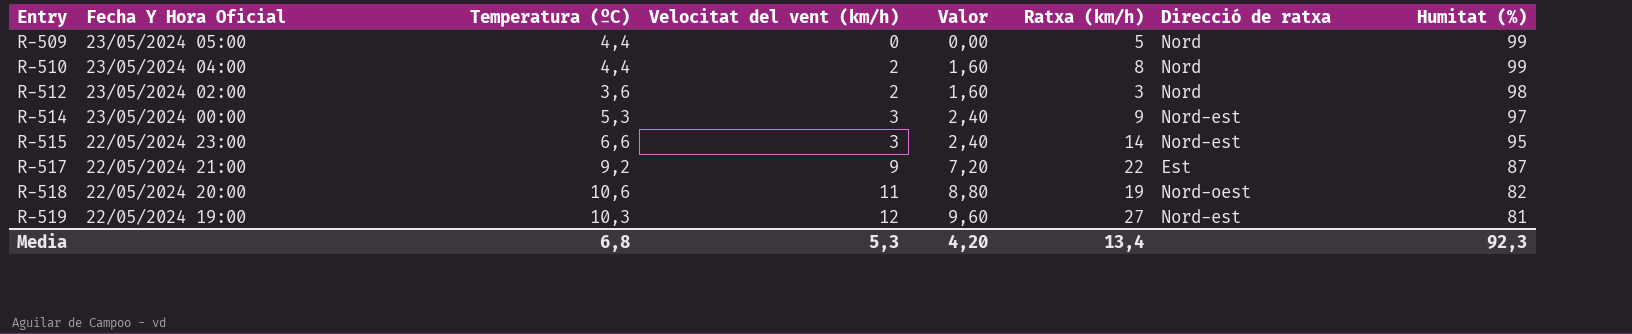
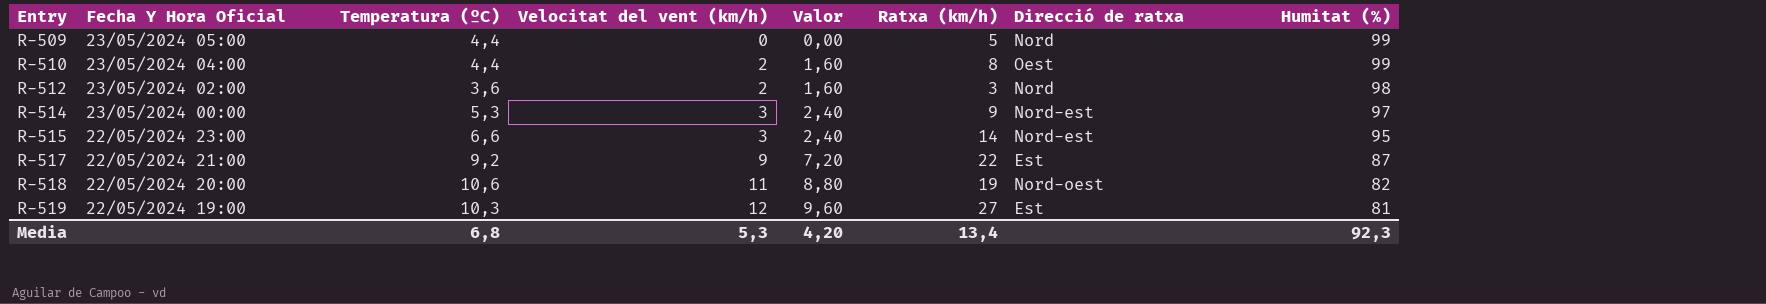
R-510 | Direcció de ratxa: Nord -> Oest
R-519 | Direcció de ratxa: Nord-est -> Est

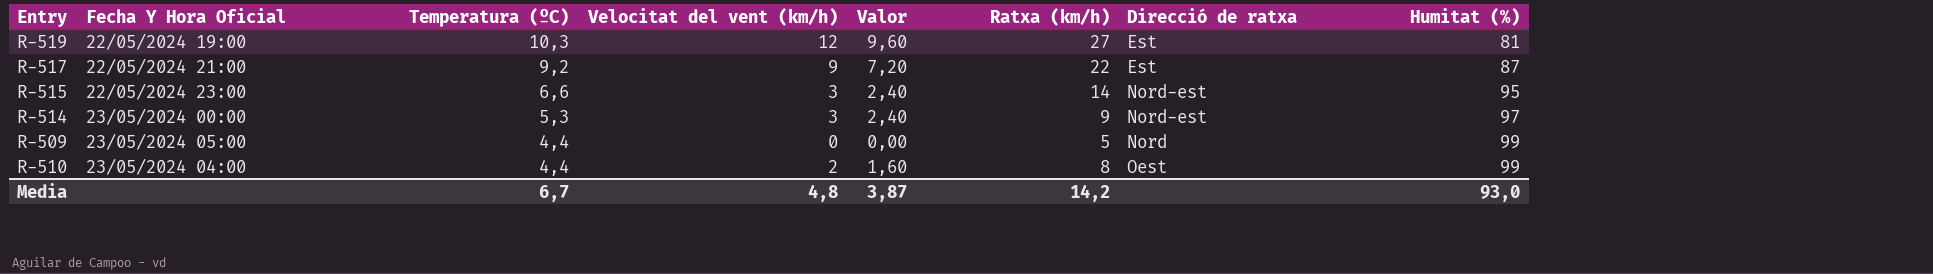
row order: Entry ascending -> Temperatura (ºC) descending
row R-512: 23/05/2024 02:00 | 3,6 | 2 | 1,60 | 3 | Nord | 98 -> none
row R-518: 22/05/2024 20:00 | 10,6 | 11 | 8,80 | 19 | Nord-oest | 82 -> none
Media | Temperatura (ºC): 6,8 -> 6,7
Media | Velocitat del vent (km/h): 5,3 -> 4,8
Media | Valor: 4,20 -> 3,87
Media | Ratxa (km/h): 13,4 -> 14,2
Media | Humitat (%): 92,3 -> 93,0

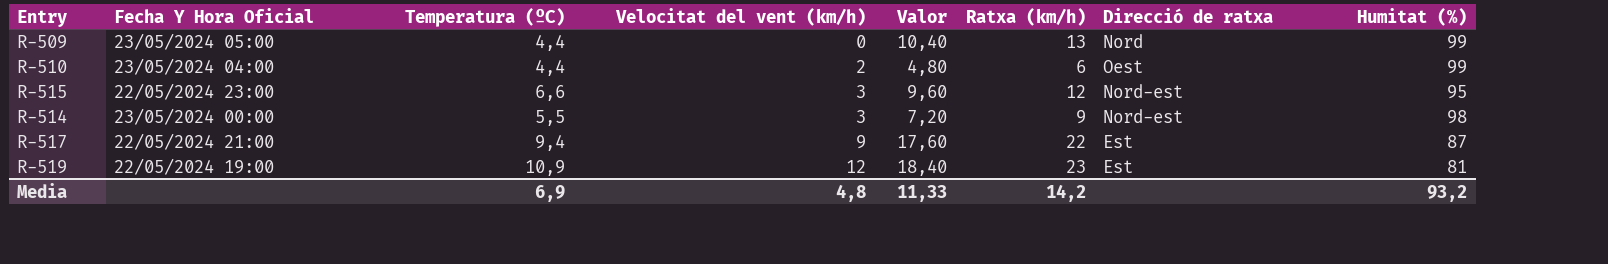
row order: Temperatura (ºC) descending -> Velocitat del vent (km/h) ascending
column Valor | formula: [Velocitat del vent (km/h)] * 0,8 -> [Ratxa (km/h)] * 0,8
R-509 | Ratxa (km/h): 5 -> 13
R-510 | Ratxa (km/h): 8 -> 6
R-515 | Ratxa (km/h): 14 -> 12
R-514 | Temperatura (ºC): 5,3 -> 5,5
R-514 | Humitat (%): 97 -> 98
R-517 | Temperatura (ºC): 9,2 -> 9,4
R-519 | Temperatura (ºC): 10,3 -> 10,9
R-519 | Ratxa (km/h): 27 -> 23
Media | Temperatura (ºC): 6,7 -> 6,9
Media | Valor: 3,87 -> 11,33
Media | Humitat (%): 93,0 -> 93,2

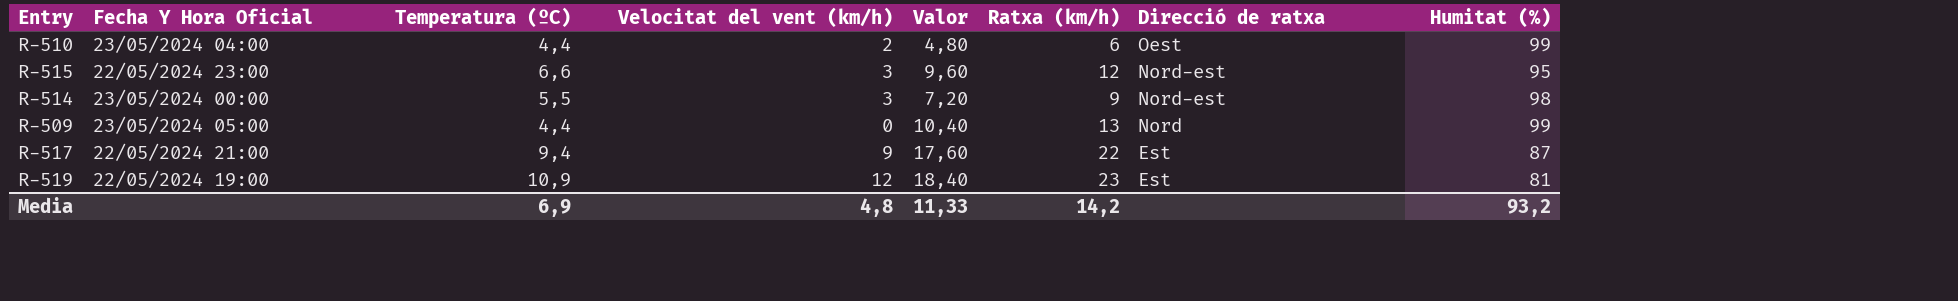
row order: Velocitat del vent (km/h) ascending -> Direcció de ratxa descending

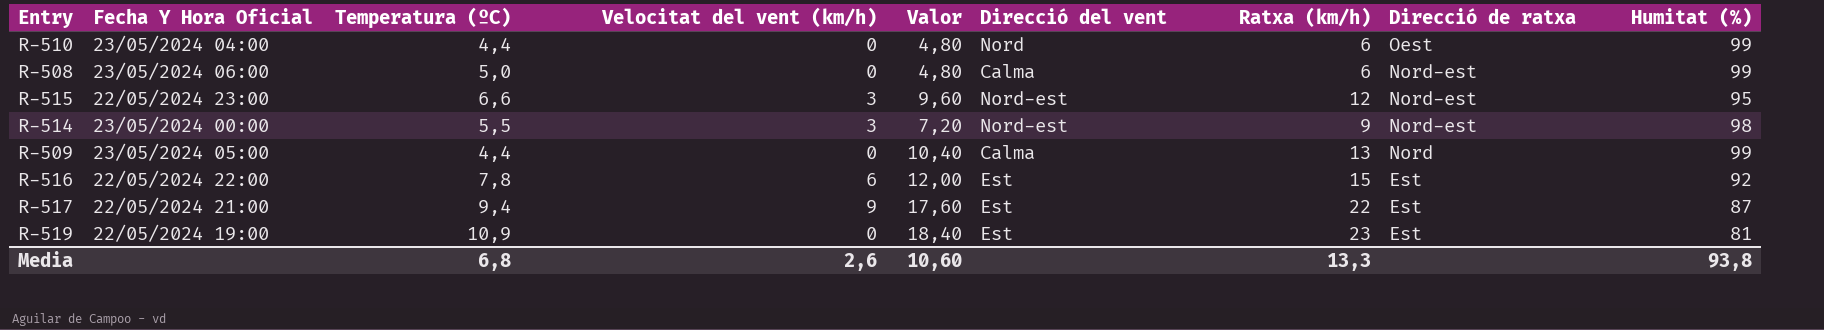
column Direcció del vent | position: none -> 6
R-510 | Velocitat del vent (km/h): 2 -> 0
row R-508: none -> 23/05/2024 06:00 | 5,0 | 0 | 4,80 | Calma | 6 | Nord-est | 99
row R-516: none -> 22/05/2024 22:00 | 7,8 | 6 | 12,00 | Est | 15 | Est | 92
R-519 | Velocitat del vent (km/h): 12 -> 0
Media | Temperatura (ºC): 6,9 -> 6,8
Media | Velocitat del vent (km/h): 4,8 -> 2,6
Media | Valor: 11,33 -> 10,60
Media | Ratxa (km/h): 14,2 -> 13,3
Media | Humitat (%): 93,2 -> 93,8

